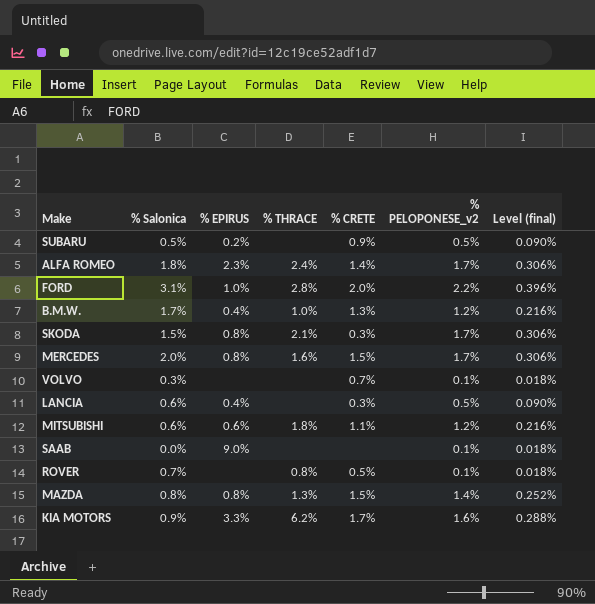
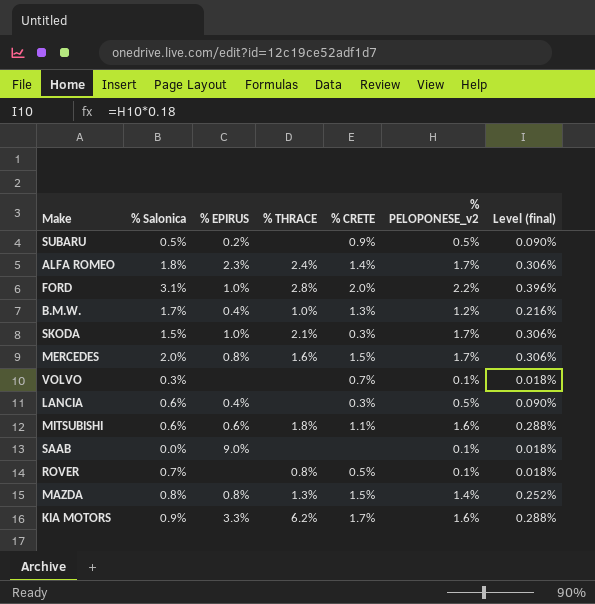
SKODA | % EPIRUS: 0.8% -> 1.0%
MITSUBISHI | % PELOPONESE_v2: 1.2% -> 1.6%
MITSUBISHI | Level (final): 0.216% -> 0.288%

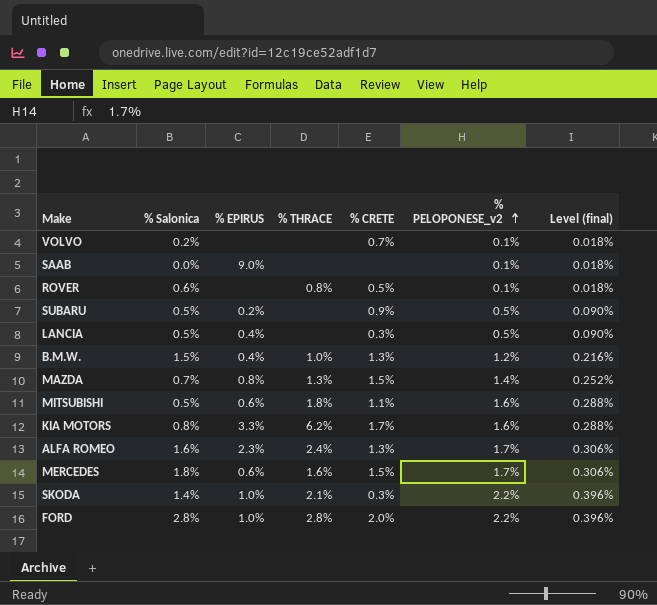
row order: none -> % PELOPONESE_v2 ascending
VOLVO | % Salonica: 0.3% -> 0.2%
ROVER | % Salonica: 0.7% -> 0.6%
LANCIA | % Salonica: 0.6% -> 0.5%
B.M.W. | % Salonica: 1.7% -> 1.5%
MAZDA | % Salonica: 0.8% -> 0.7%
MITSUBISHI | % Salonica: 0.6% -> 0.5%
KIA MOTORS | % Salonica: 0.9% -> 0.8%
ALFA ROMEO | % Salonica: 1.8% -> 1.6%
ALFA ROMEO | % CRETE: 1.4% -> 1.3%
MERCEDES | % Salonica: 2.0% -> 1.8%
MERCEDES | % EPIRUS: 0.8% -> 0.6%
SKODA | % Salonica: 1.5% -> 1.4%
SKODA | % PELOPONESE_v2: 1.7% -> 2.2%
SKODA | Level (final): 0.306% -> 0.396%
FORD | % Salonica: 3.1% -> 2.8%

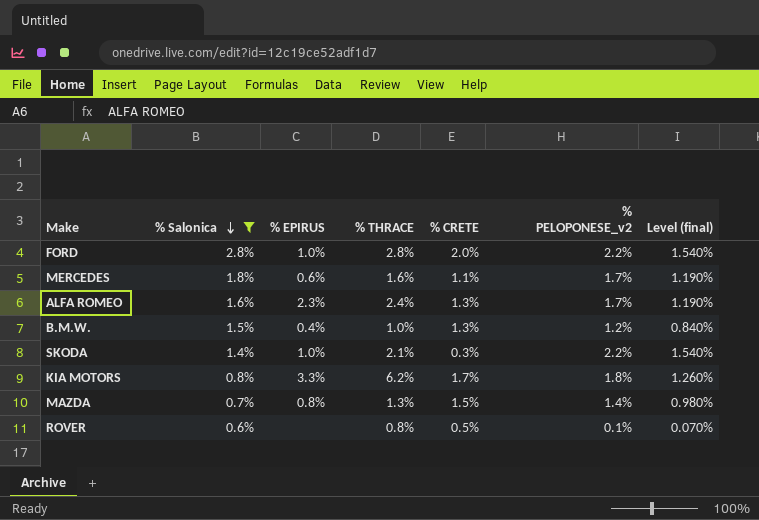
filter: none -> % Salonica >= 0.6%
row order: % PELOPONESE_v2 ascending -> % Salonica descending
column Level (final) | formula: [% PELOPONESE_v2] * 0.18 -> [% PELOPONESE_v2] * 0.7
MERCEDES | % CRETE: 1.5% -> 1.1%
KIA MOTORS | % PELOPONESE_v2: 1.6% -> 1.8%

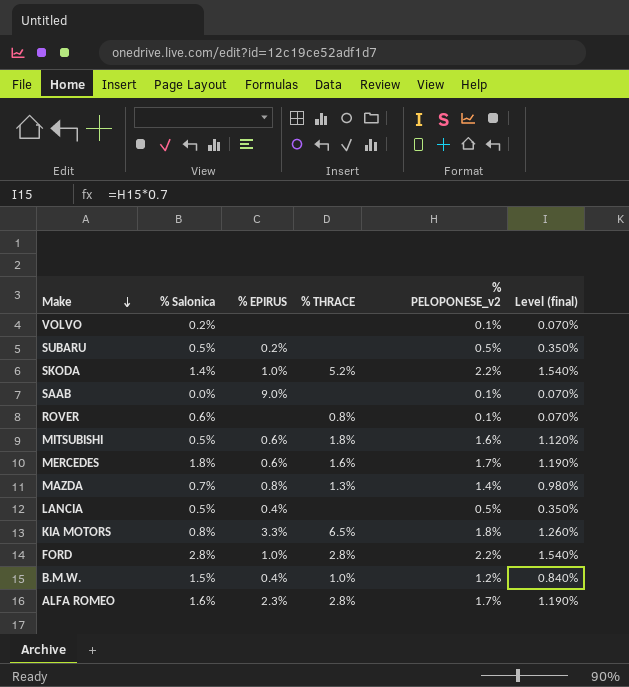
filter: % Salonica >= 0.6% -> none
row order: % Salonica descending -> Make descending
column % CRETE | position: 5 -> none
SKODA | % THRACE: 2.1% -> 5.2%
KIA MOTORS | % THRACE: 6.2% -> 6.5%
ALFA ROMEO | % THRACE: 2.4% -> 2.8%

